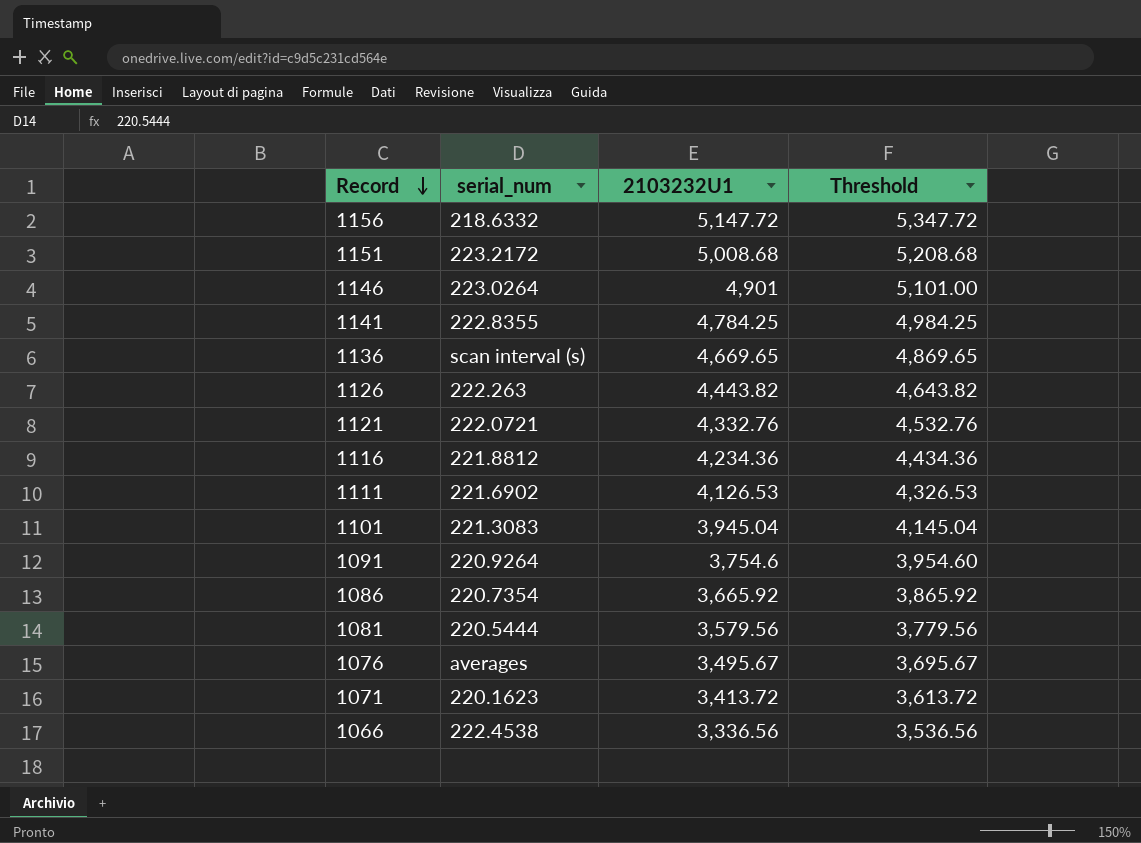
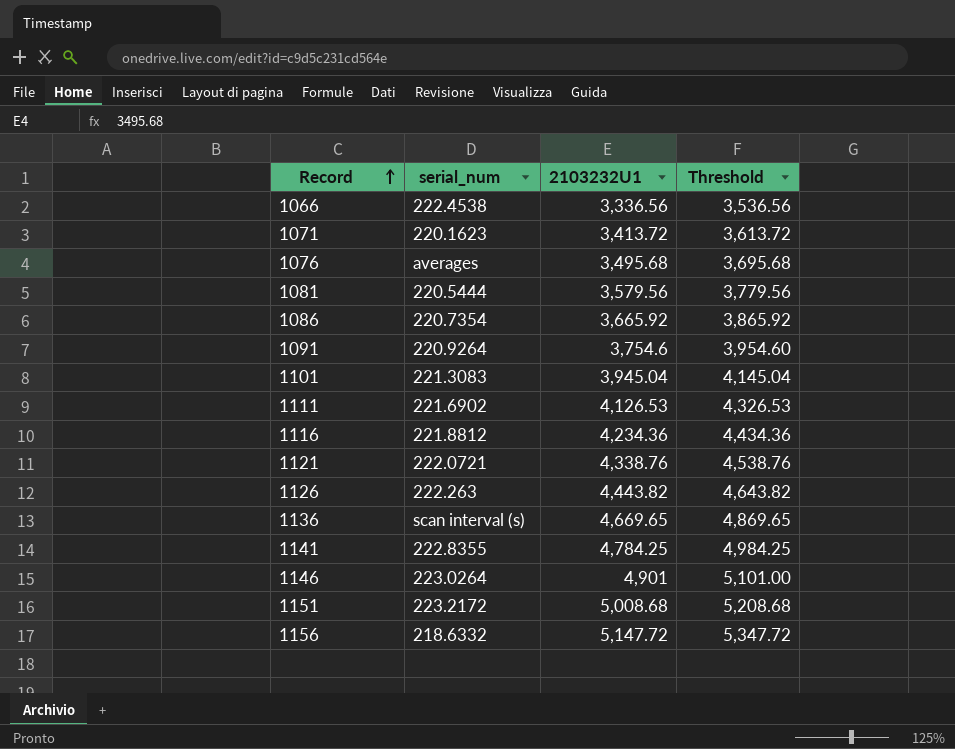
row order: Record descending -> Record ascending
1076 | 2103232U1: 3,495.67 -> 3,495.68
1076 | Threshold: 3,695.67 -> 3,695.68
1121 | 2103232U1: 4,332.76 -> 4,338.76
1121 | Threshold: 4,532.76 -> 4,538.76

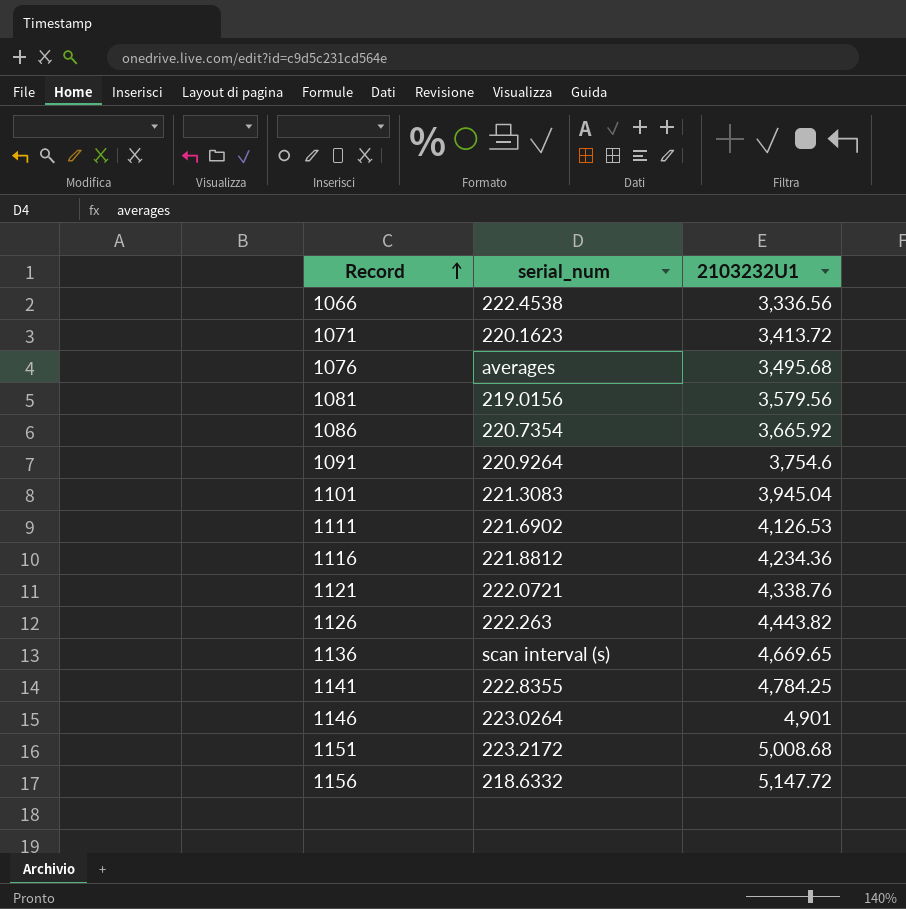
column Threshold | formula: [2103232U1] + 200 -> none
1081 | serial_num: 220.5444 -> 219.0156

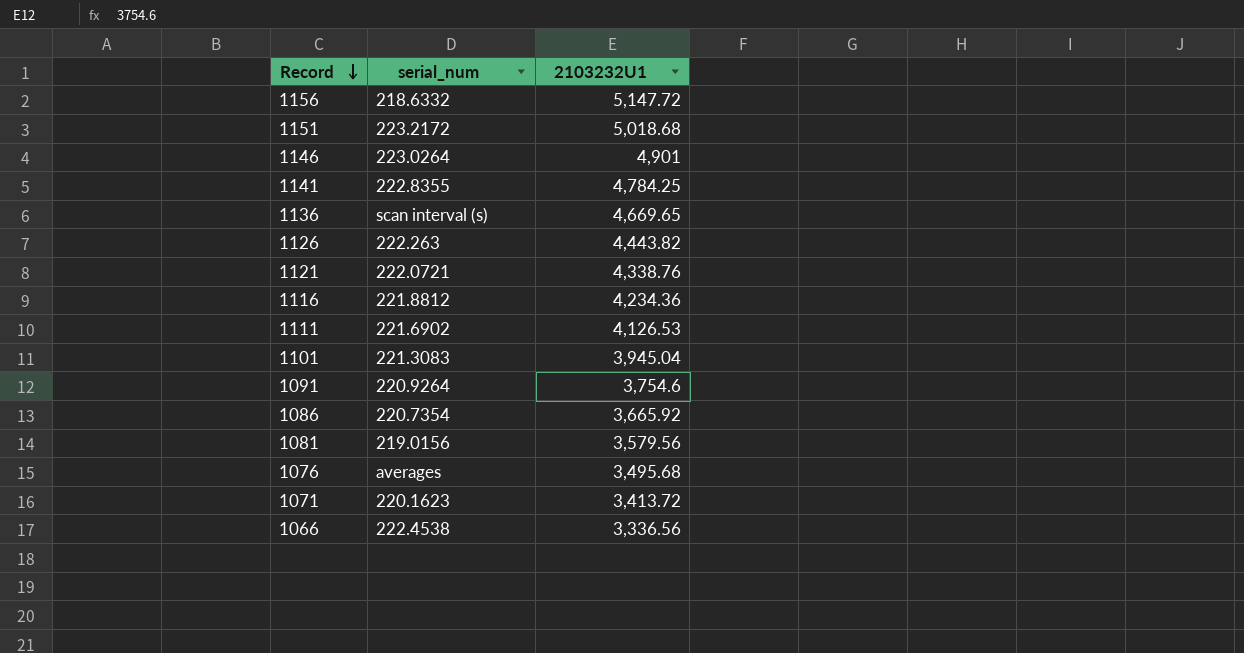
row order: Record ascending -> Record descending
1151 | 2103232U1: 5,008.68 -> 5,018.68

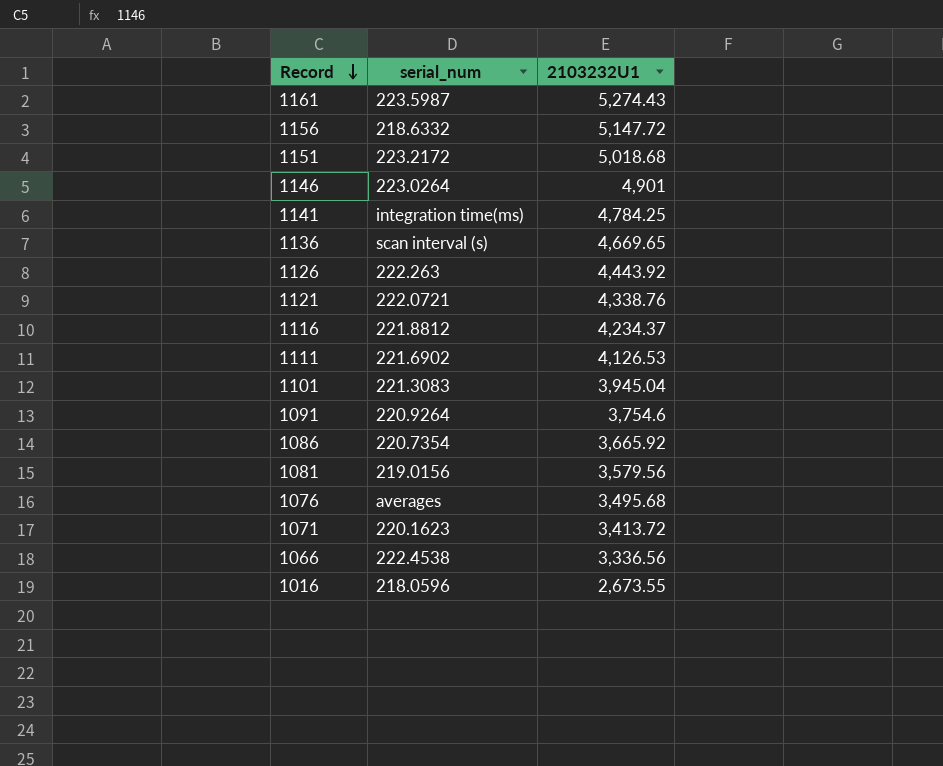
row 1161: none -> 223.5987 | 5,274.43
1141 | serial_num: 222.8355 -> integration time(ms)
1126 | 2103232U1: 4,443.82 -> 4,443.92
1116 | 2103232U1: 4,234.36 -> 4,234.37
row 1016: none -> 218.0596 | 2,673.55

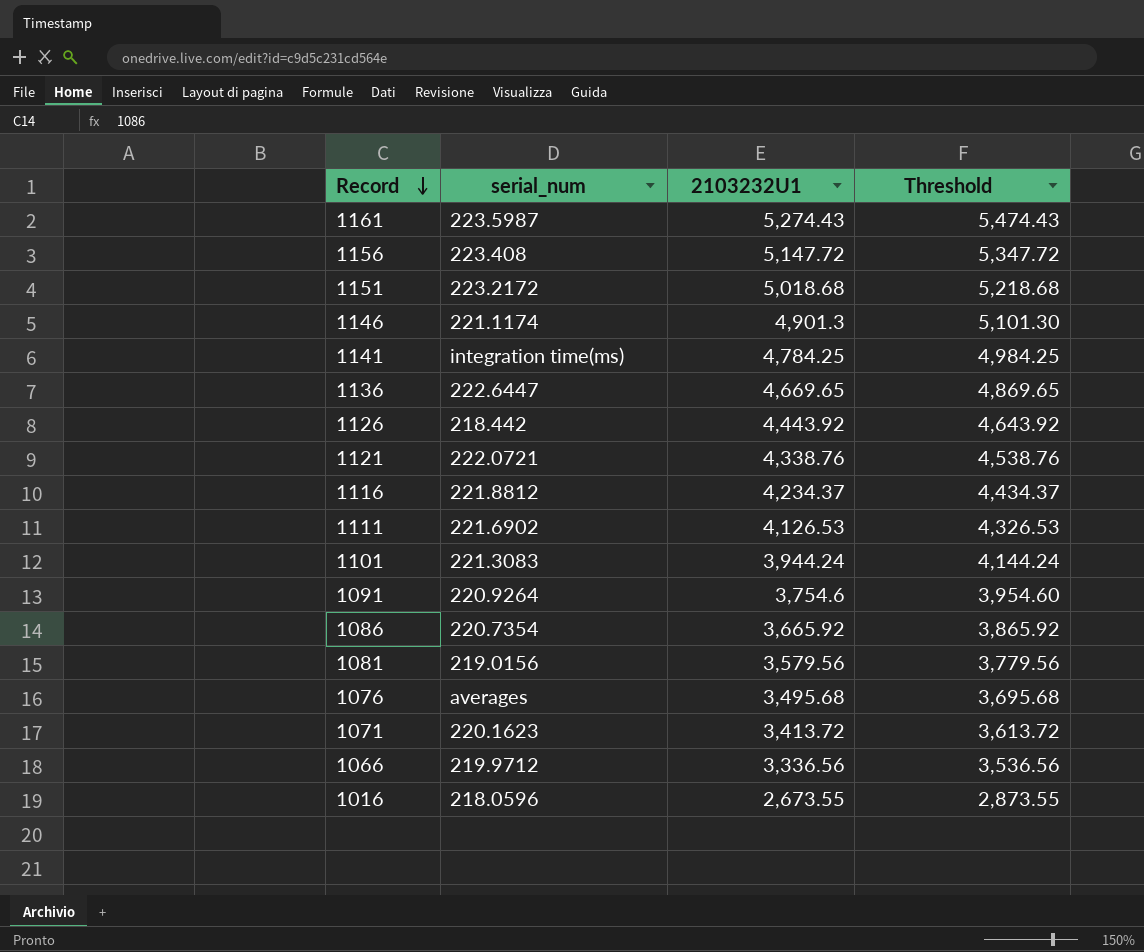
column Threshold | formula: none -> [2103232U1] + 200
1156 | serial_num: 218.6332 -> 223.408
1146 | serial_num: 223.0264 -> 221.1174
1146 | 2103232U1: 4,901 -> 4,901.3
1136 | serial_num: scan interval (s) -> 222.6447
1126 | serial_num: 222.263 -> 218.442
1101 | 2103232U1: 3,945.04 -> 3,944.24
1066 | serial_num: 222.4538 -> 219.9712

